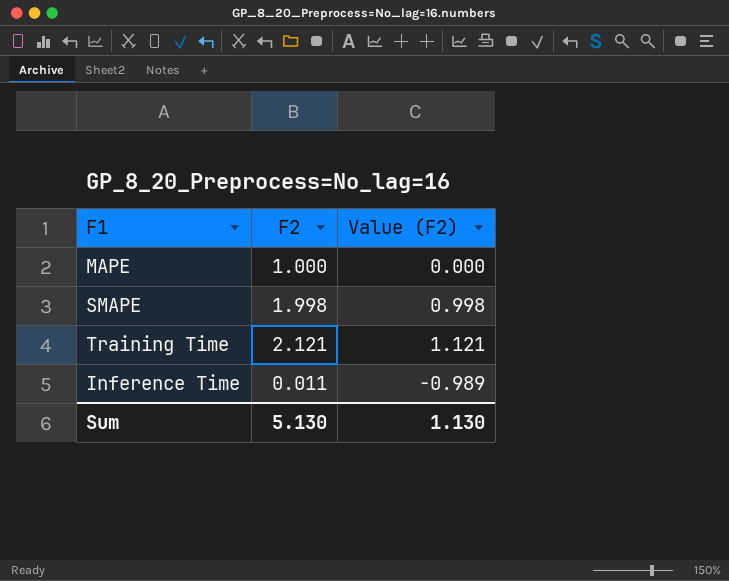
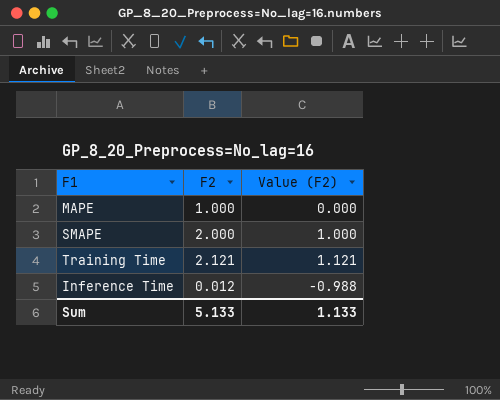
SMAPE | F2: 1.998 -> 2.000
SMAPE | Value (F2): 0.998 -> 1.000
Inference Time | F2: 0.011 -> 0.012
Inference Time | Value (F2): -0.989 -> -0.988
Sum | F2: 5.130 -> 5.133
Sum | Value (F2): 1.130 -> 1.133

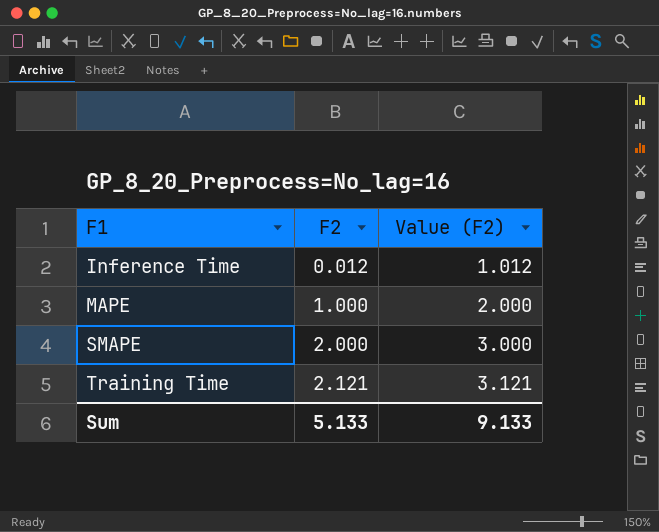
row order: none -> F1 ascending
column Value (F2) | formula: [F2] - 1 -> [F2] + 1
Sum | Value (F2): 1.133 -> 9.133

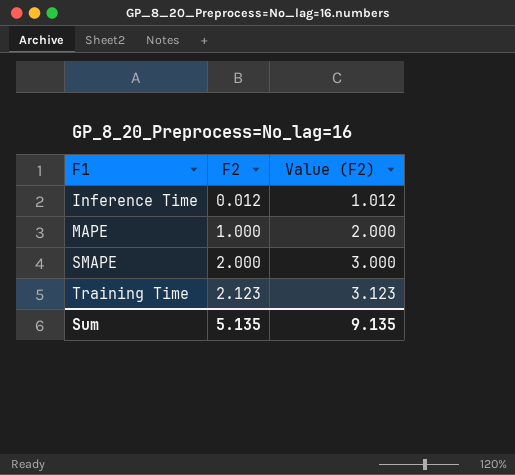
Training Time | F2: 2.121 -> 2.123
Training Time | Value (F2): 3.121 -> 3.123
Sum | F2: 5.133 -> 5.135
Sum | Value (F2): 9.133 -> 9.135

